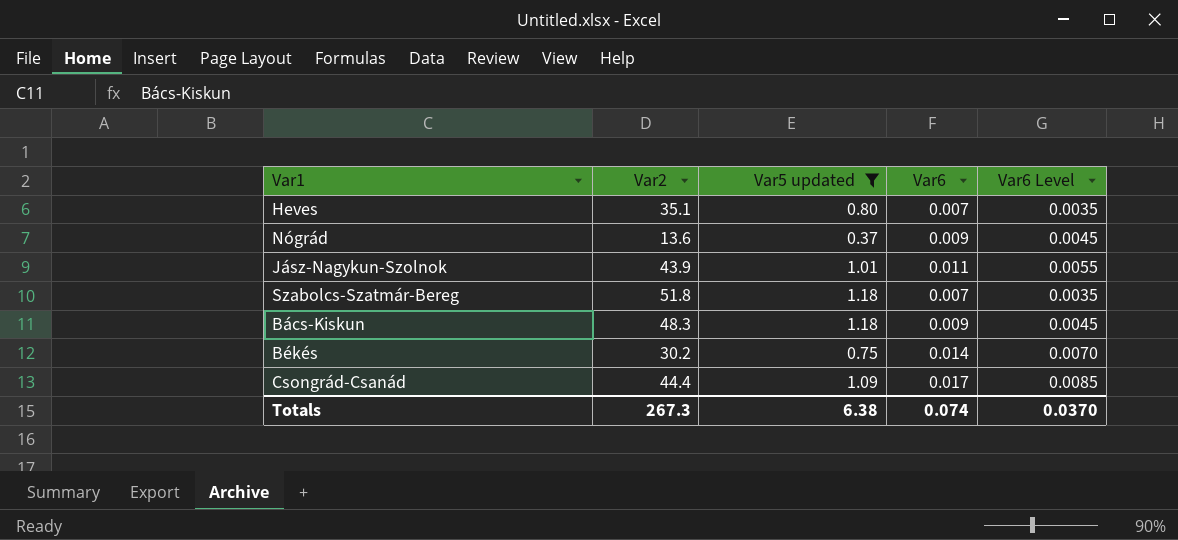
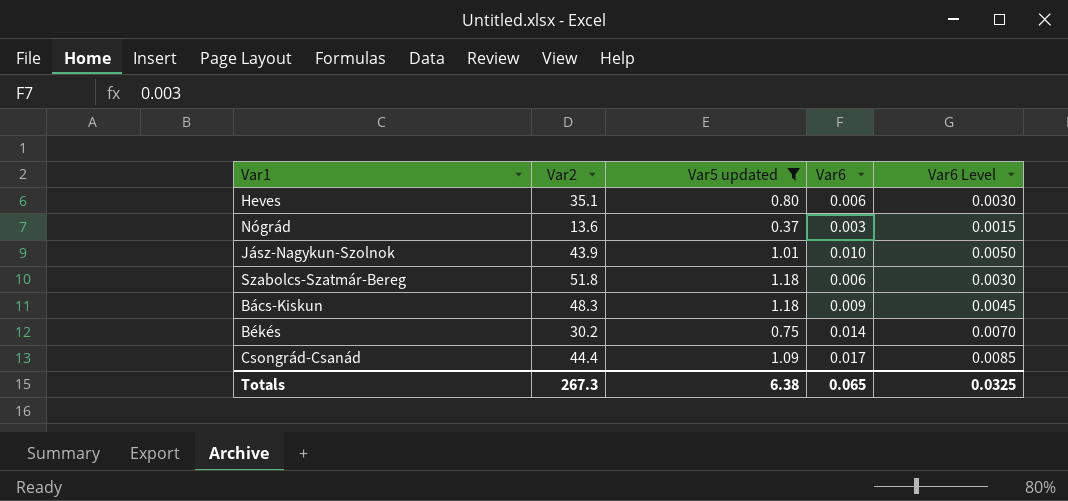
Heves | Var6: 0.007 -> 0.006
Heves | Var6 Level: 0.0035 -> 0.0030
Nógrád | Var6: 0.009 -> 0.003
Nógrád | Var6 Level: 0.0045 -> 0.0015
Jász-Nagykun-Szolnok | Var6: 0.011 -> 0.010
Jász-Nagykun-Szolnok | Var6 Level: 0.0055 -> 0.0050
Szabolcs-Szatmár-Bereg | Var6: 0.007 -> 0.006
Szabolcs-Szatmár-Bereg | Var6 Level: 0.0035 -> 0.0030
Totals | Var6: 0.074 -> 0.065
Totals | Var6 Level: 0.0370 -> 0.0325

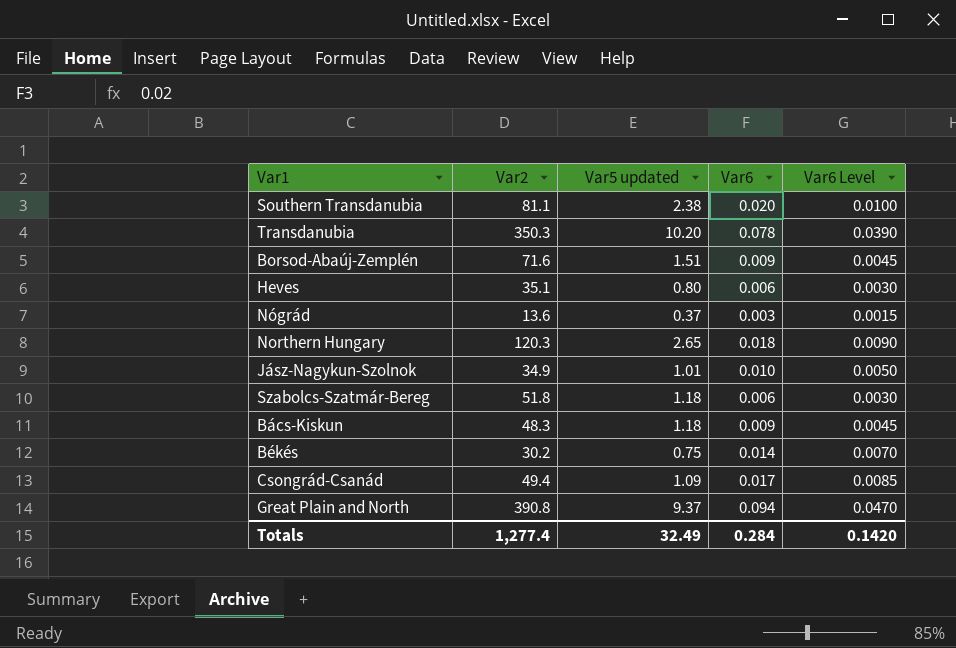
filter: Var5 updated <= 1.18 -> none
Jász-Nagykun-Szolnok | Var2: 43.9 -> 34.9
Csongrád-Csanád | Var2: 44.4 -> 49.4
Totals | Var2: 267.3 -> 1,277.4
Totals | Var5 updated: 6.38 -> 32.49
Totals | Var6: 0.065 -> 0.284
Totals | Var6 Level: 0.0325 -> 0.1420

